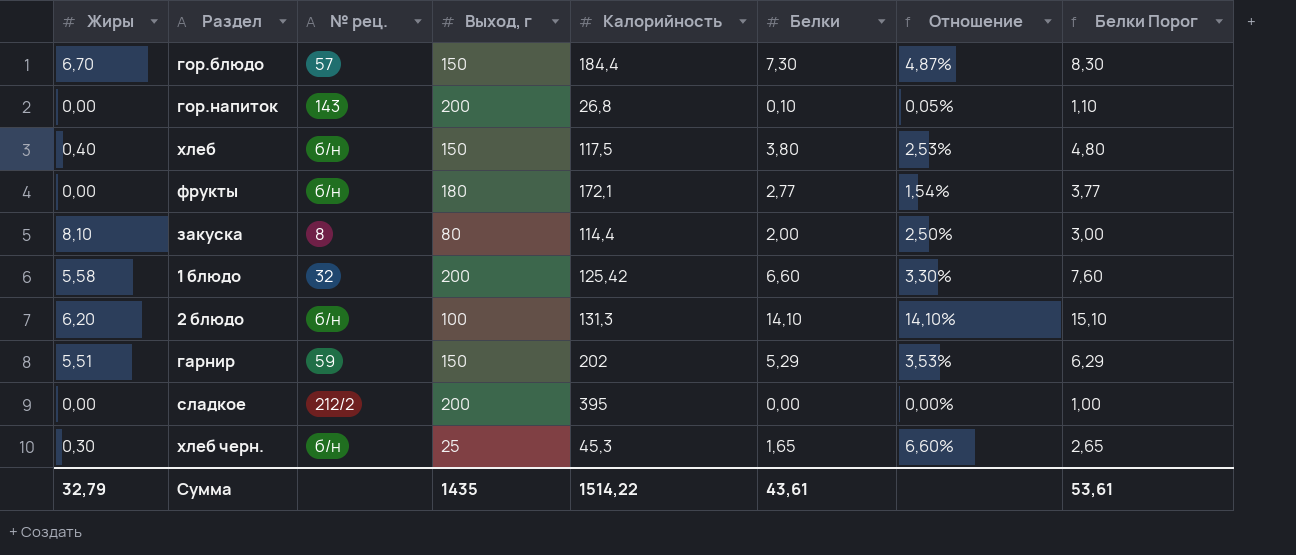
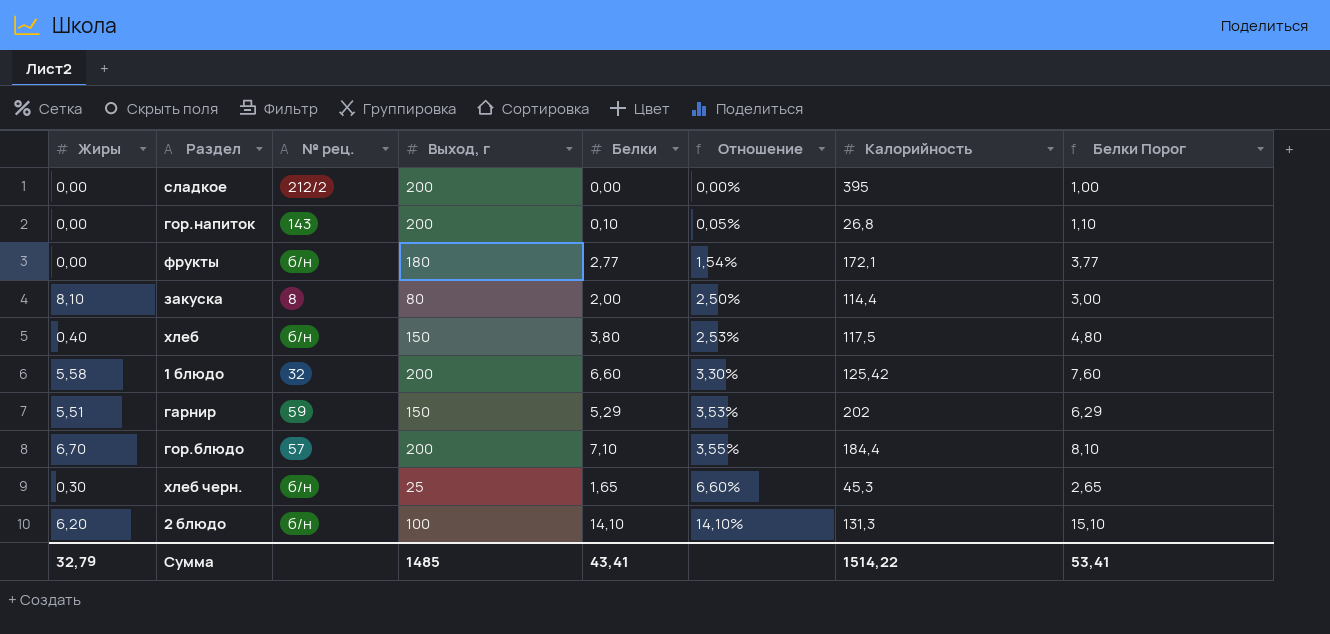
row order: none -> Отношение ascending
column Калорийность | position: 5 -> 7
гор.блюдо | Выход, г: 150 -> 200
гор.блюдо | Белки: 7,30 -> 7,10
гор.блюдо | Отношение: 4,87% -> 3,55%
гор.блюдо | Белки Порог: 8,30 -> 8,10
Сумма | Выход, г: 1435 -> 1485
Сумма | Белки: 43,61 -> 43,41
Сумма | Белки Порог: 53,61 -> 53,41

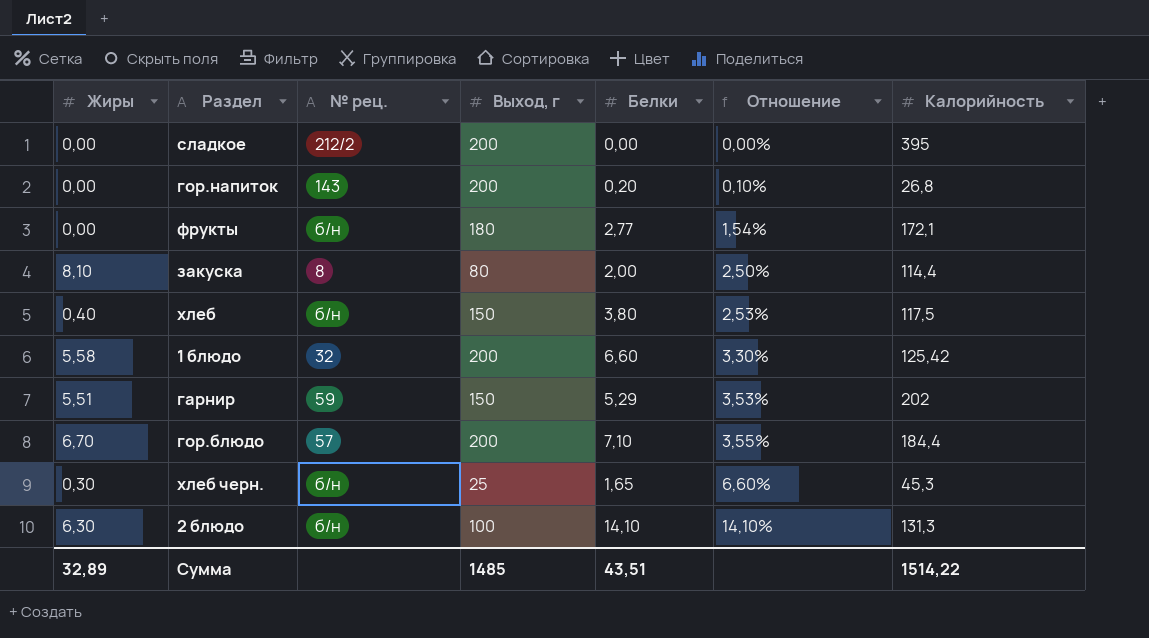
column Белки Порог | formula: [Белки] + 1 -> none
гор.напиток | Белки: 0,10 -> 0,20
гор.напиток | Отношение: 0,05% -> 0,10%
2 блюдо | Жиры: 6,20 -> 6,30
Сумма | Жиры: 32,79 -> 32,89
Сумма | Белки: 43,41 -> 43,51

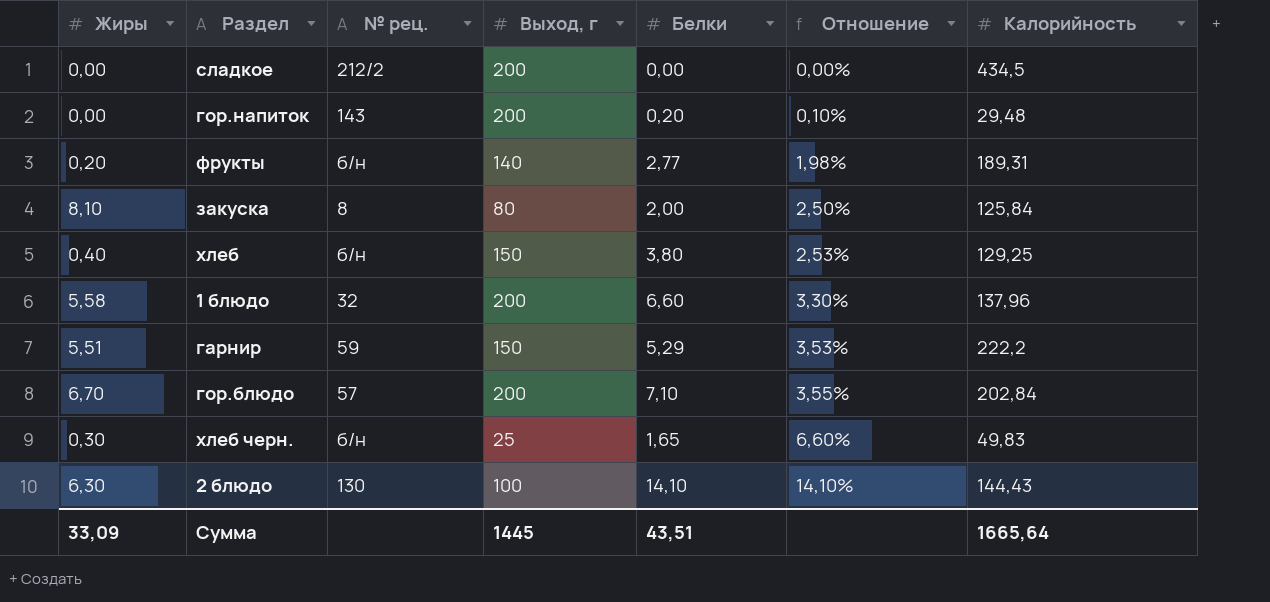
сладкое | Калорийность: 395 -> 434,5
гор.напиток | Калорийность: 26,8 -> 29,48
фрукты | Жиры: 0,00 -> 0,20
фрукты | Выход, г: 180 -> 140
фрукты | Отношение: 1,54% -> 1,98%
фрукты | Калорийность: 172,1 -> 189,31
закуска | Калорийность: 114,4 -> 125,84
хлеб | Калорийность: 117,5 -> 129,25
1 блюдо | Калорийность: 125,42 -> 137,96
гарнир | Калорийность: 202 -> 222,2
гор.блюдо | Калорийность: 184,4 -> 202,84
хлеб черн. | Калорийность: 45,3 -> 49,83
2 блюдо | № рец.: б/н -> 130
2 блюдо | Калорийность: 131,3 -> 144,43
Сумма | Жиры: 32,89 -> 33,09
Сумма | Выход, г: 1485 -> 1445
Сумма | Калорийность: 1514,22 -> 1665,64

